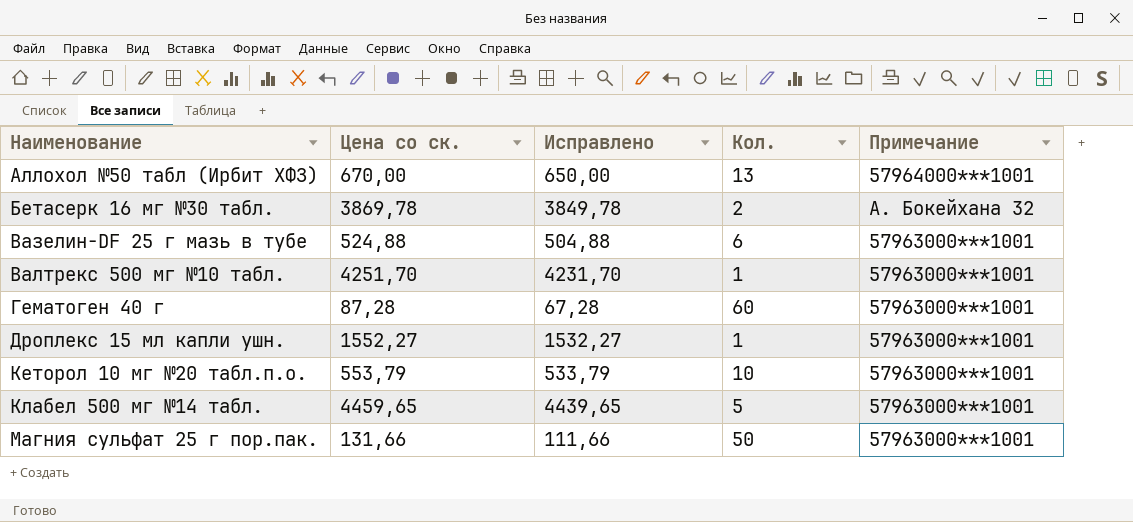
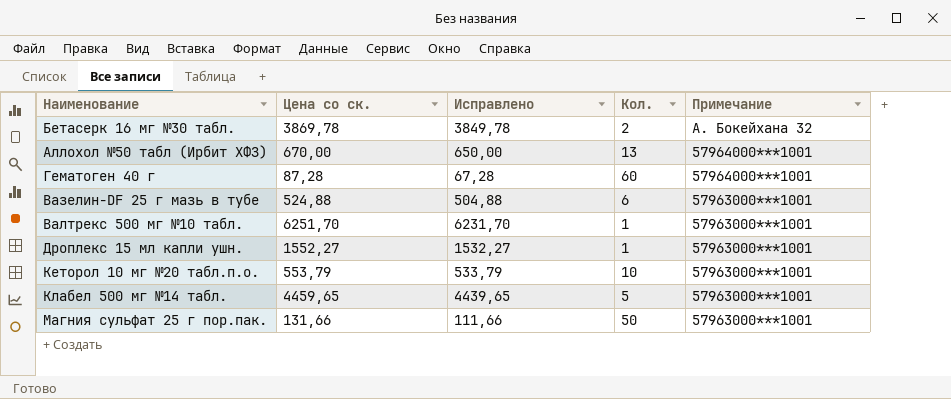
row order: Наименование ascending -> Примечание descending
Гематоген 40 г | Примечание: 57963000***1001 -> 57964000***1001
Валтрекс 500 мг №10 табл. | Цена со ск.: 4251,70 -> 6251,70
Валтрекс 500 мг №10 табл. | Исправлено: 4231,70 -> 6231,70

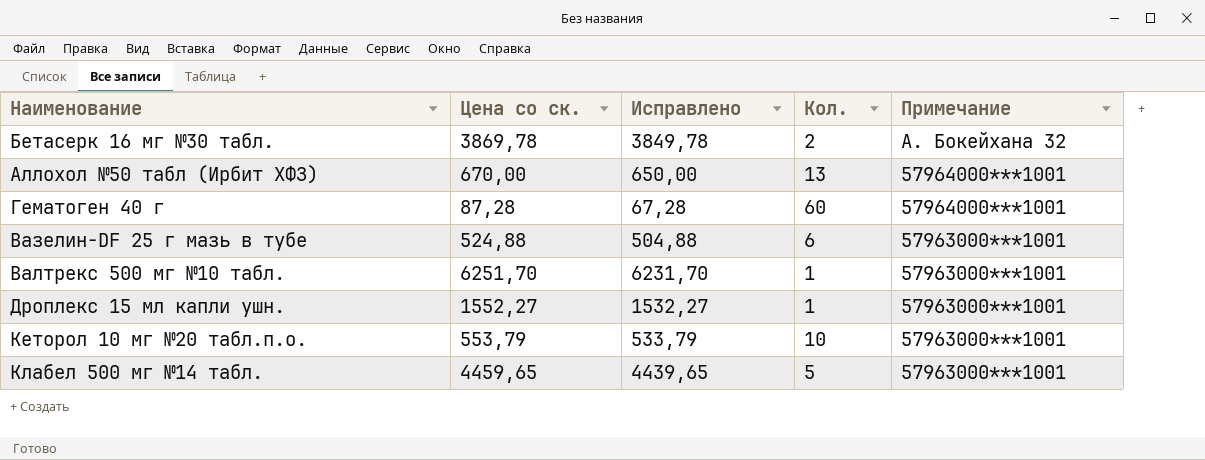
row Магния сульфат 25 г пор.пак.: 131,66 | 111,66 | 50 | 57963000***1001 -> none

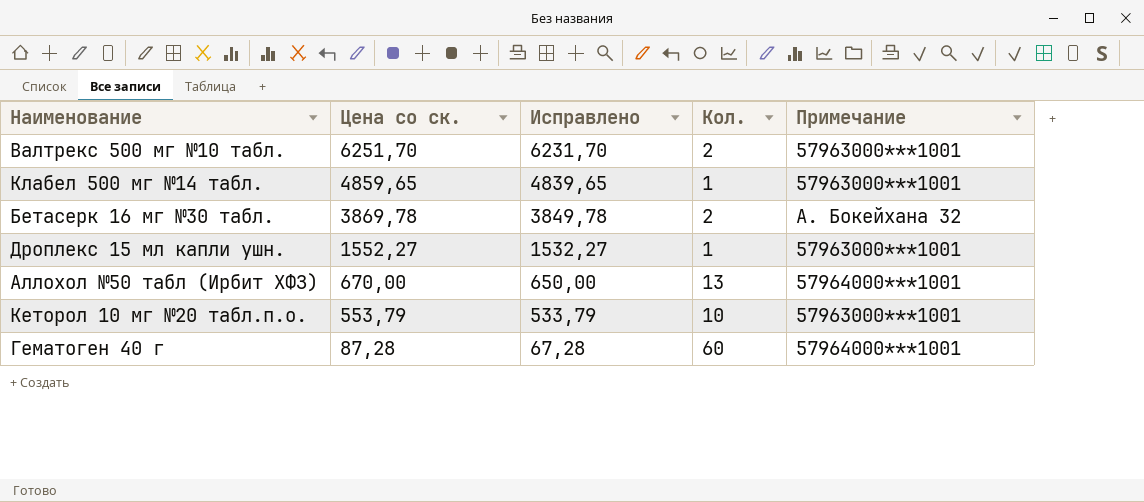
row order: Примечание descending -> Цена со ск. descending
row Вазелин-DF 25 г мазь в тубе: 524,88 | 504,88 | 6 | 57963000***1001 -> none
Валтрекс 500 мг №10 табл. | Кол.: 1 -> 2
Клабел 500 мг №14 табл. | Цена со ск.: 4459,65 -> 4859,65
Клабел 500 мг №14 табл. | Исправлено: 4439,65 -> 4839,65
Клабел 500 мг №14 табл. | Кол.: 5 -> 1

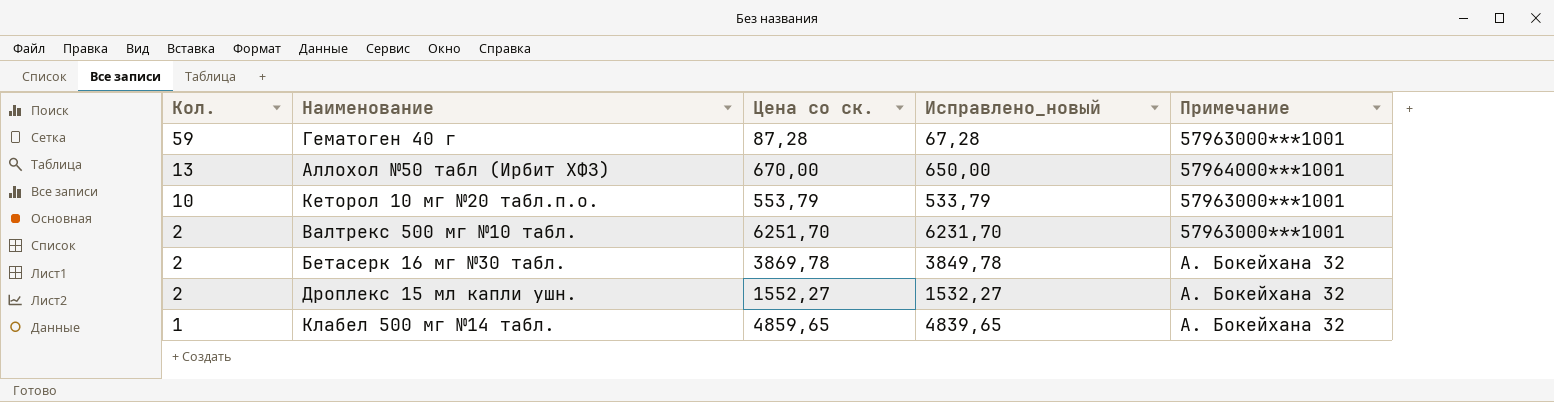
row order: Цена со ск. descending -> Кол. descending
column Кол. | position: 4 -> 1
column name: Исправлено -> Исправлено_новый
Гематоген 40 г | Кол.: 60 -> 59
Гематоген 40 г | Примечание: 57964000***1001 -> 57963000***1001
Дроплекс 15 мл капли ушн. | Кол.: 1 -> 2
Дроплекс 15 мл капли ушн. | Примечание: 57963000***1001 -> А. Бокейхана 32
Клабел 500 мг №14 табл. | Примечание: 57963000***1001 -> А. Бокейхана 32

